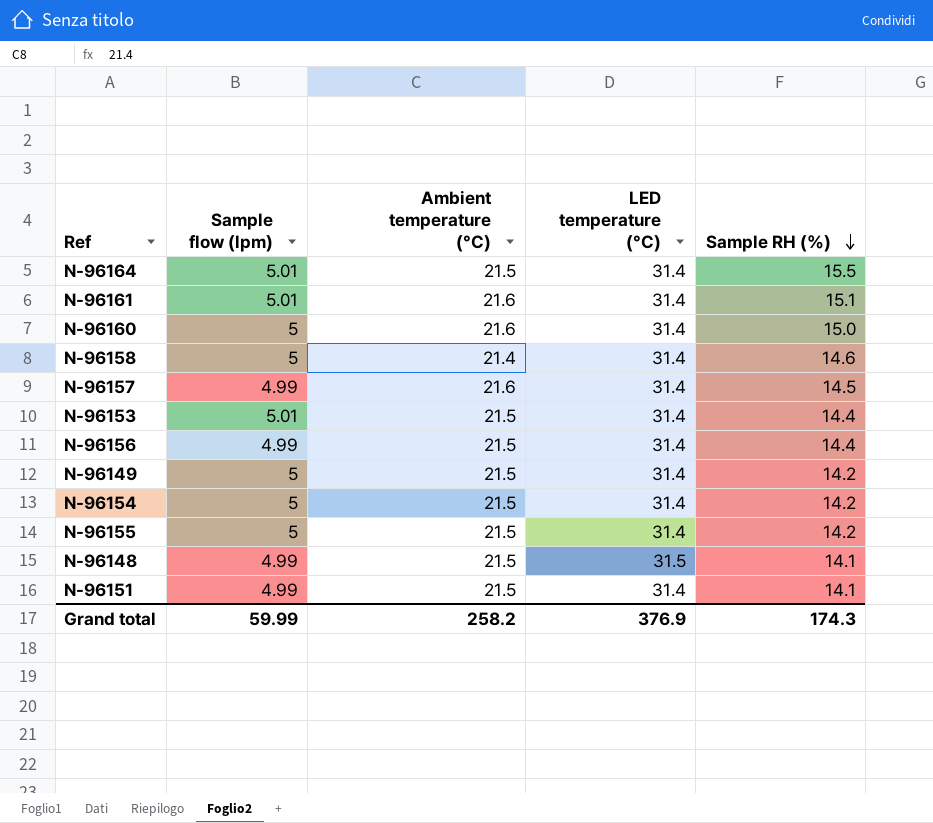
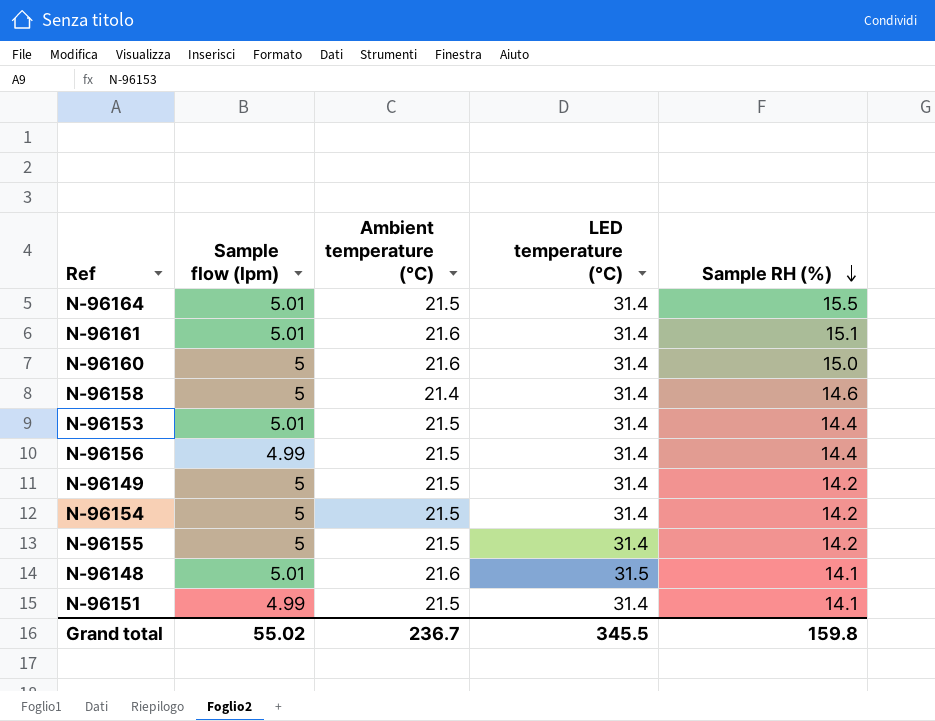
row N-96157: 4.99 | 21.6 | 31.4 | 14.5 -> none
N-96148 | Sample flow (lpm): 4.99 -> 5.01
N-96148 | Ambient temperature (°C): 21.5 -> 21.6
Grand total | Sample flow (lpm): 59.99 -> 55.02
Grand total | Ambient temperature (°C): 258.2 -> 236.7
Grand total | LED temperature (°C): 376.9 -> 345.5
Grand total | Sample RH (%): 174.3 -> 159.8

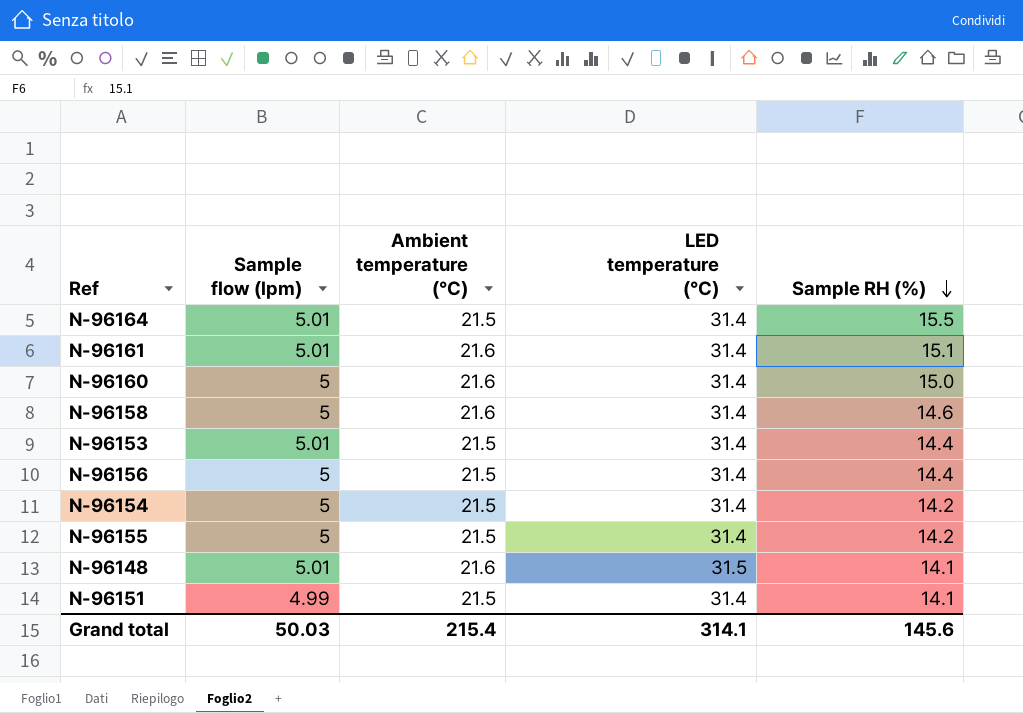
row N-96149: 5 | 21.5 | 31.4 | 14.2 -> none
N-96158 | Ambient temperature (°C): 21.4 -> 21.6
N-96156 | Sample flow (lpm): 4.99 -> 5
Grand total | Sample flow (lpm): 55.02 -> 50.03
Grand total | Ambient temperature (°C): 236.7 -> 215.4
Grand total | LED temperature (°C): 345.5 -> 314.1
Grand total | Sample RH (%): 159.8 -> 145.6

